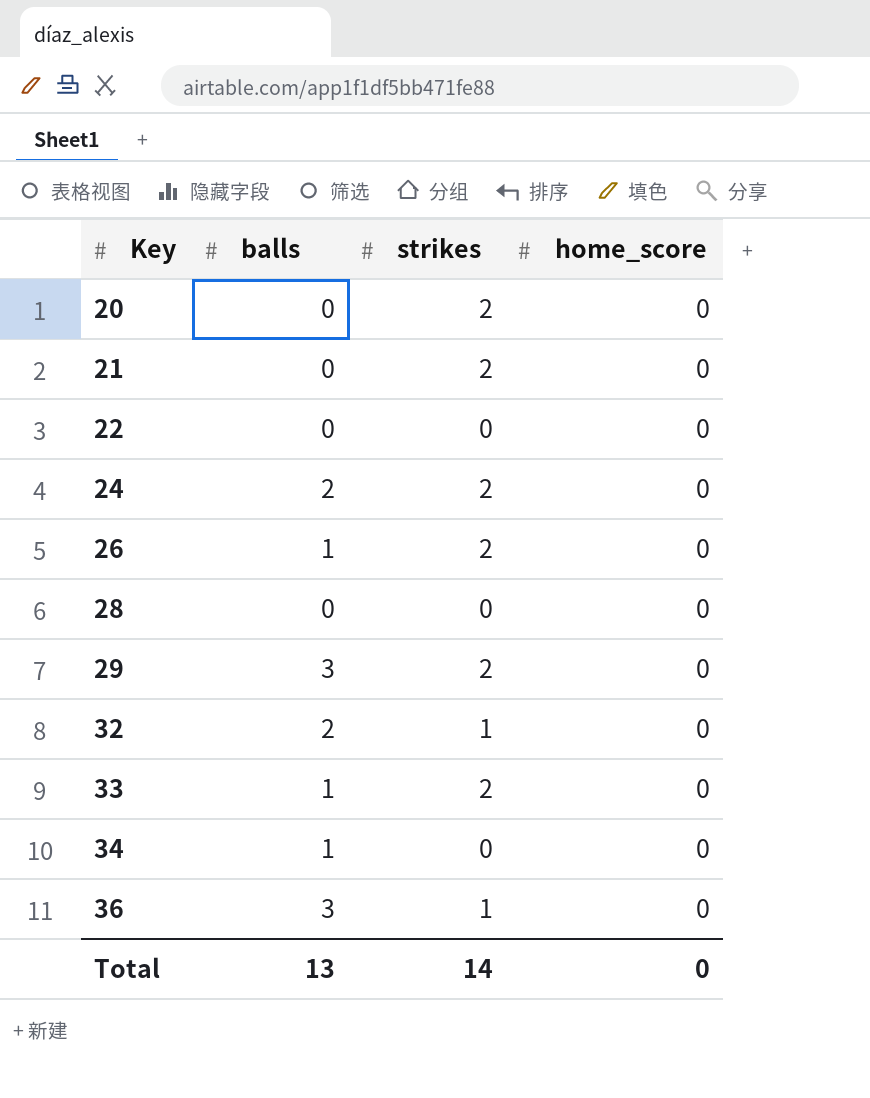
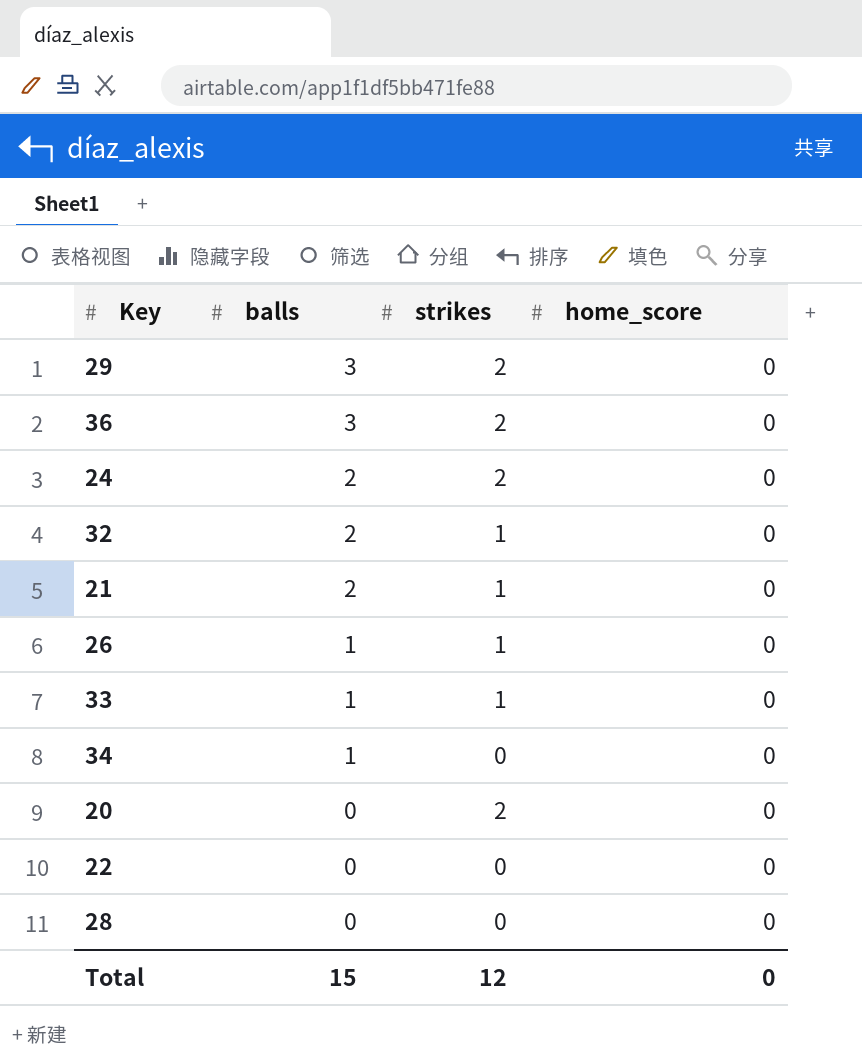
row order: Key ascending -> balls descending
36 | strikes: 1 -> 2
21 | balls: 0 -> 2
21 | strikes: 2 -> 1
26 | strikes: 2 -> 1
33 | strikes: 2 -> 1
Total | balls: 13 -> 15
Total | strikes: 14 -> 12

